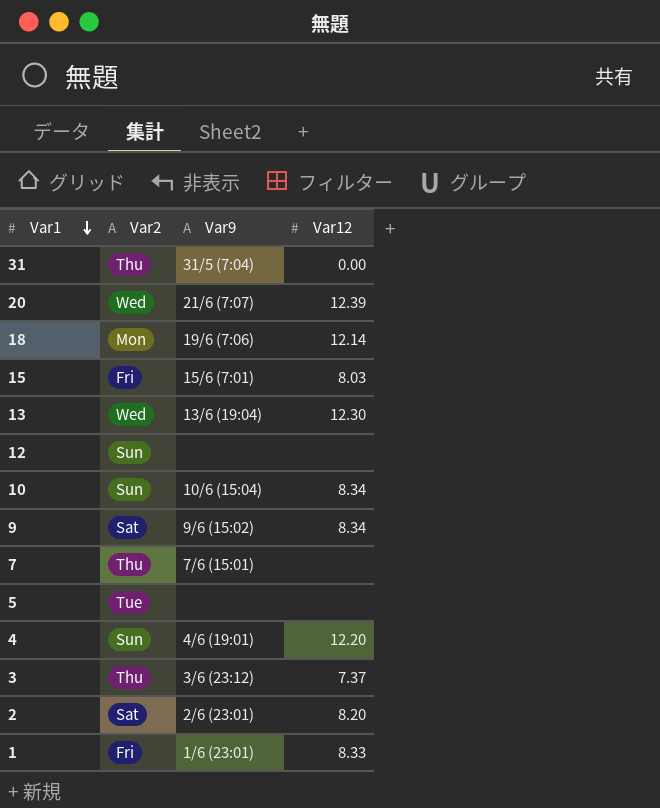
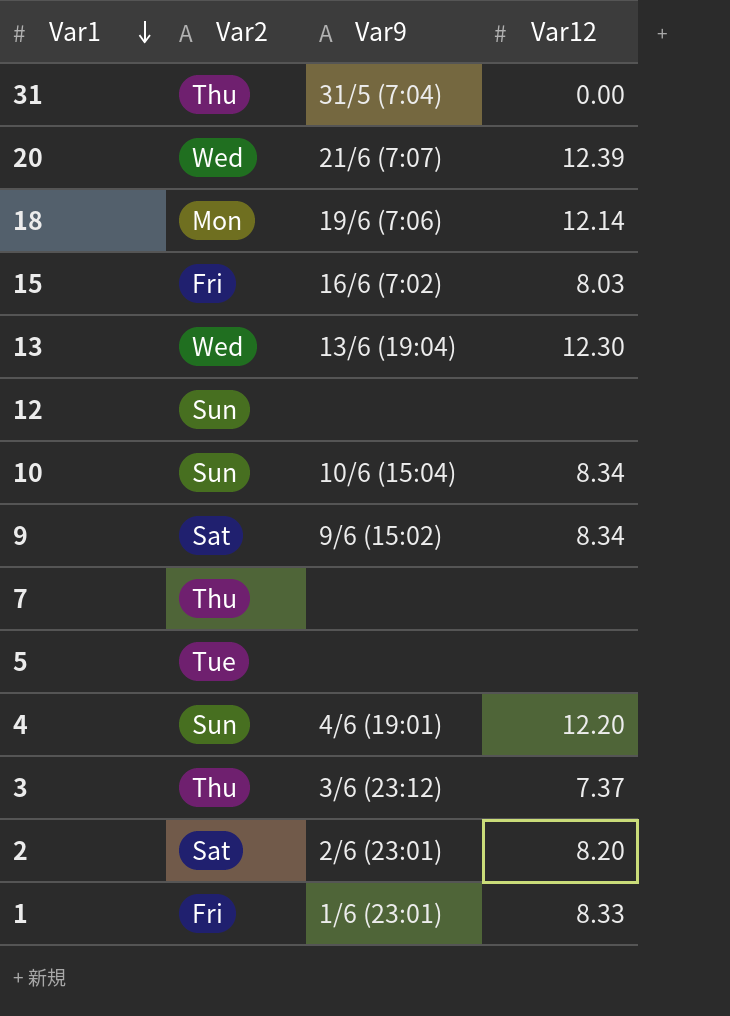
15 | Var9: 15/6 (7:01) -> 16/6 (7:02)
7 | Var9: 7/6 (15:01) -> none

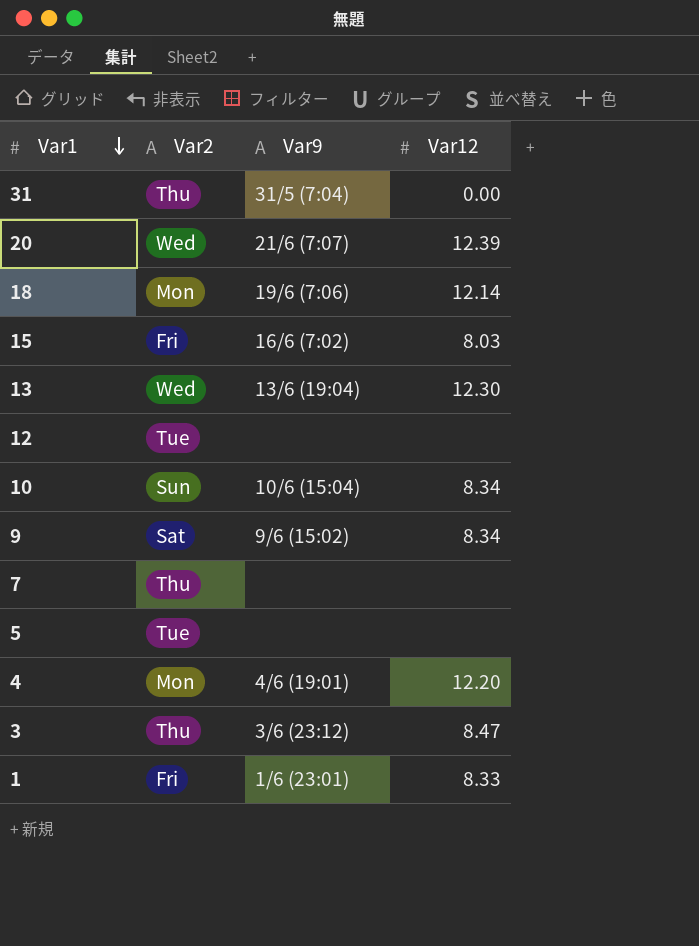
row 2: Sat | 2/6 (23:01) | 8.20 -> none
12 | Var2: Sun -> Tue
4 | Var2: Sun -> Mon
3 | Var12: 7.37 -> 8.47

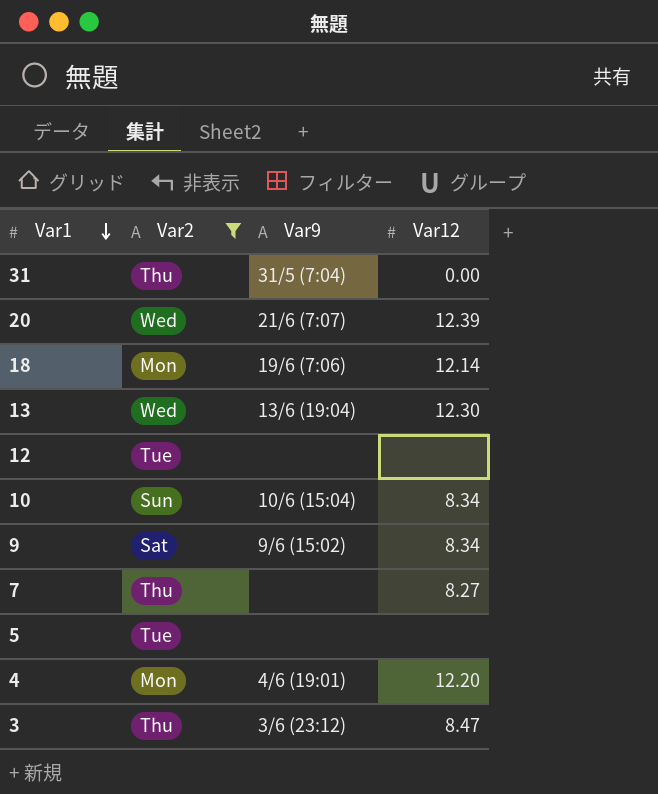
filter: none -> Var2 != Fri
7 | Var12: none -> 8.27

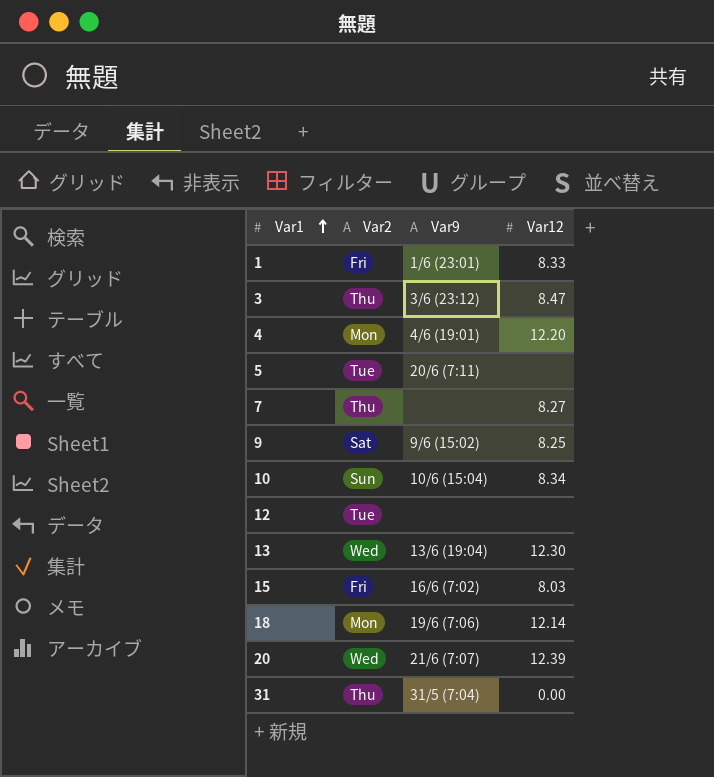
filter: Var2 != Fri -> none
row order: Var1 descending -> Var1 ascending
5 | Var9: none -> 20/6 (7:11)
9 | Var12: 8.34 -> 8.25

